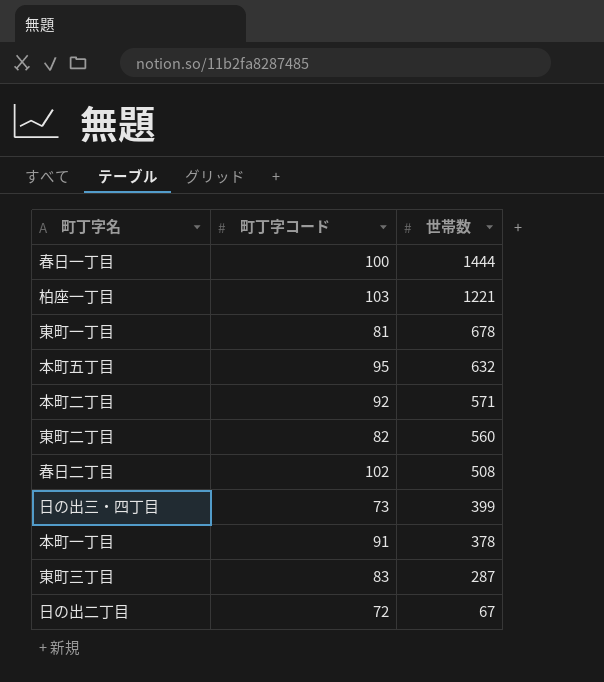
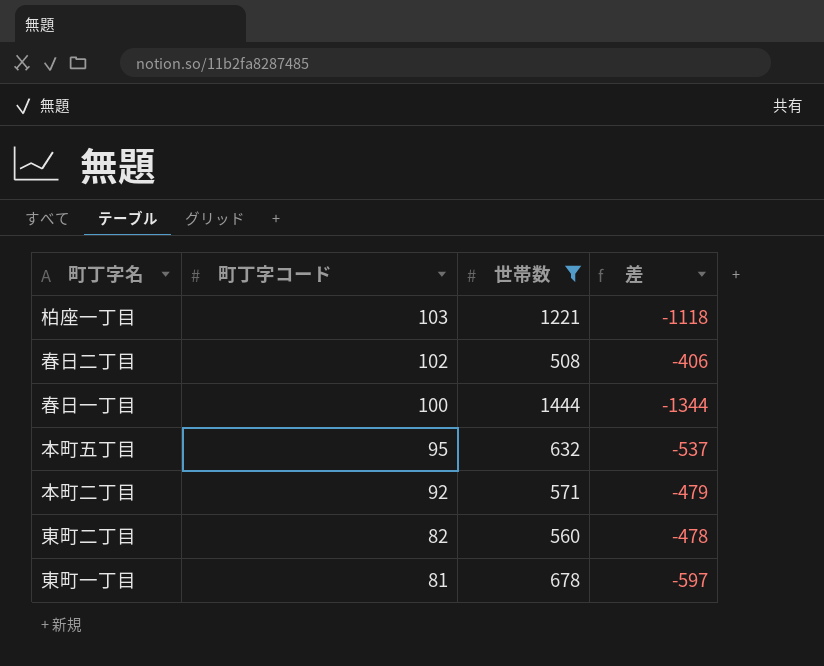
filter: none -> 世帯数 >= 508
row order: 世帯数 descending -> 町丁字コード descending
column 差 | formula: none -> [町丁字コード] - [世帯数]

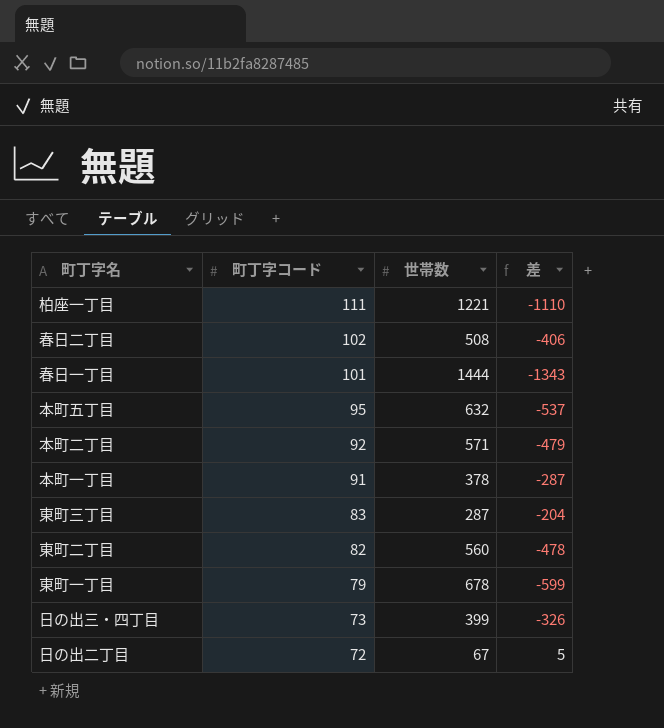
filter: 世帯数 >= 508 -> none
柏座一丁目 | 町丁字コード: 103 -> 111
柏座一丁目 | 差: -1118 -> -1110
春日一丁目 | 町丁字コード: 100 -> 101
春日一丁目 | 差: -1344 -> -1343
東町一丁目 | 町丁字コード: 81 -> 79
東町一丁目 | 差: -597 -> -599

